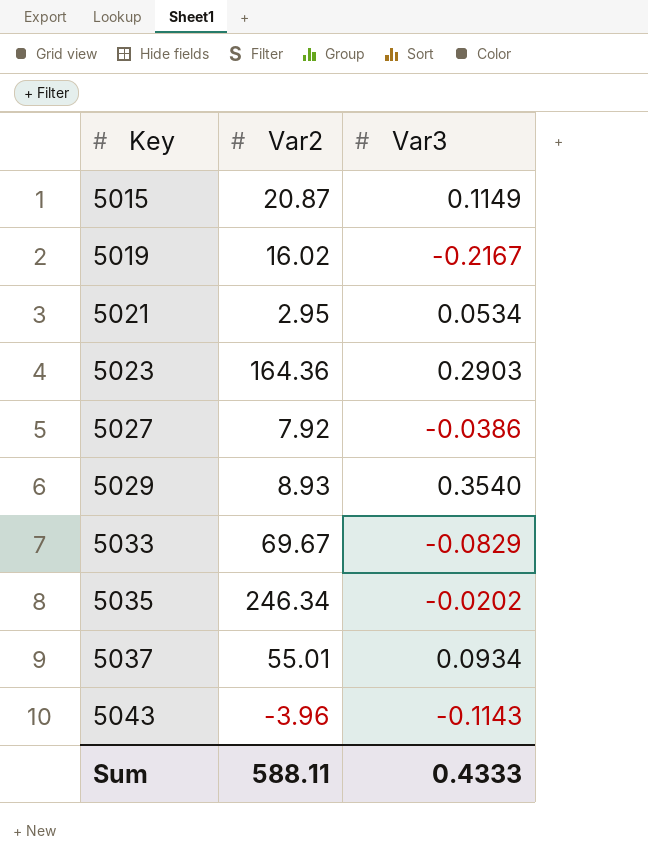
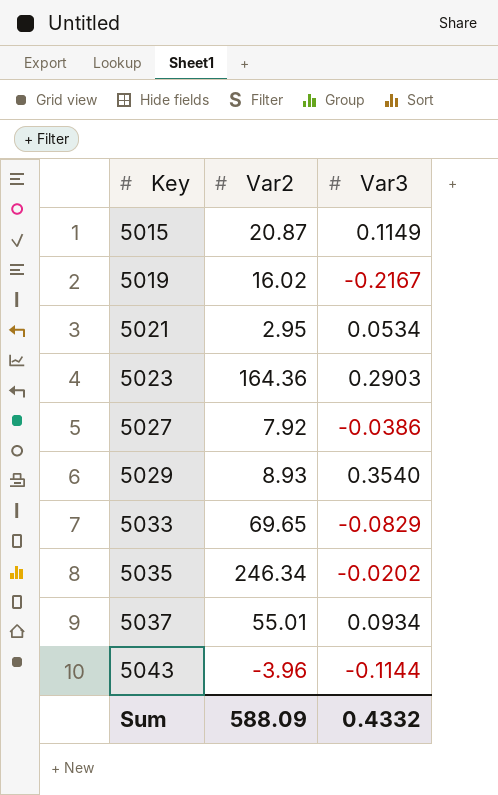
5033 | Var2: 69.67 -> 69.65
5043 | Var3: -0.1143 -> -0.1144
Sum | Var2: 588.11 -> 588.09
Sum | Var3: 0.4333 -> 0.4332

